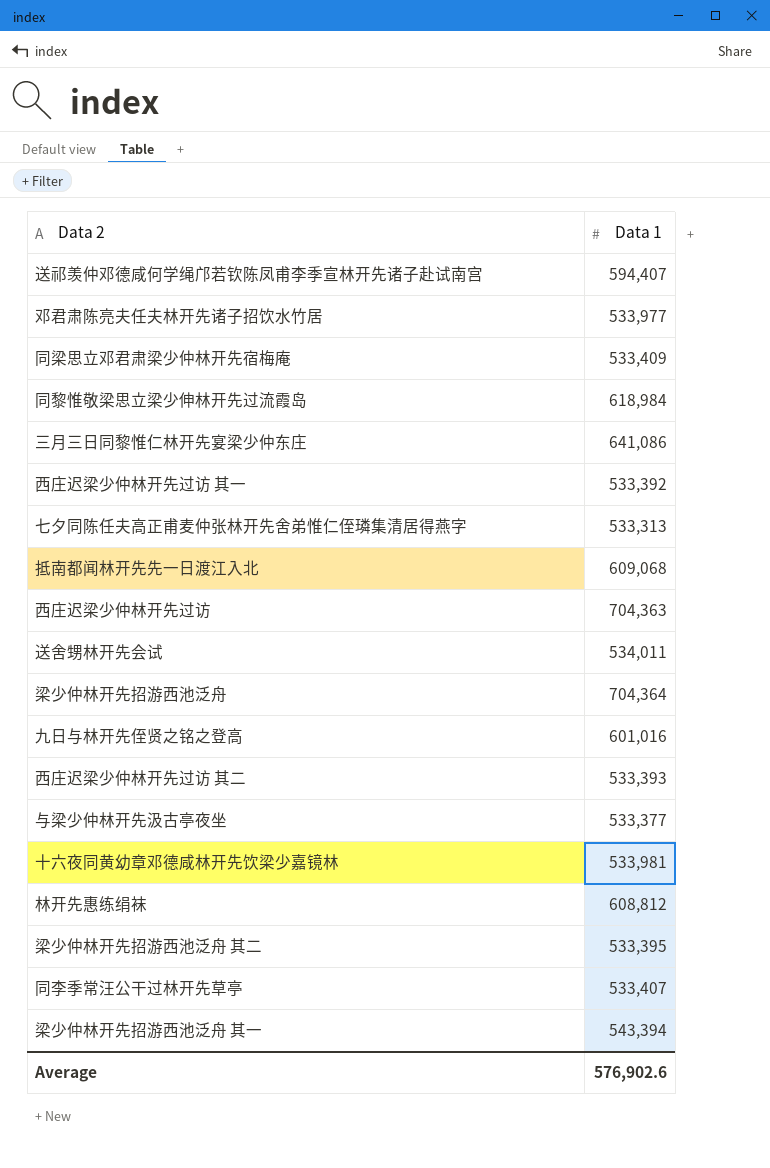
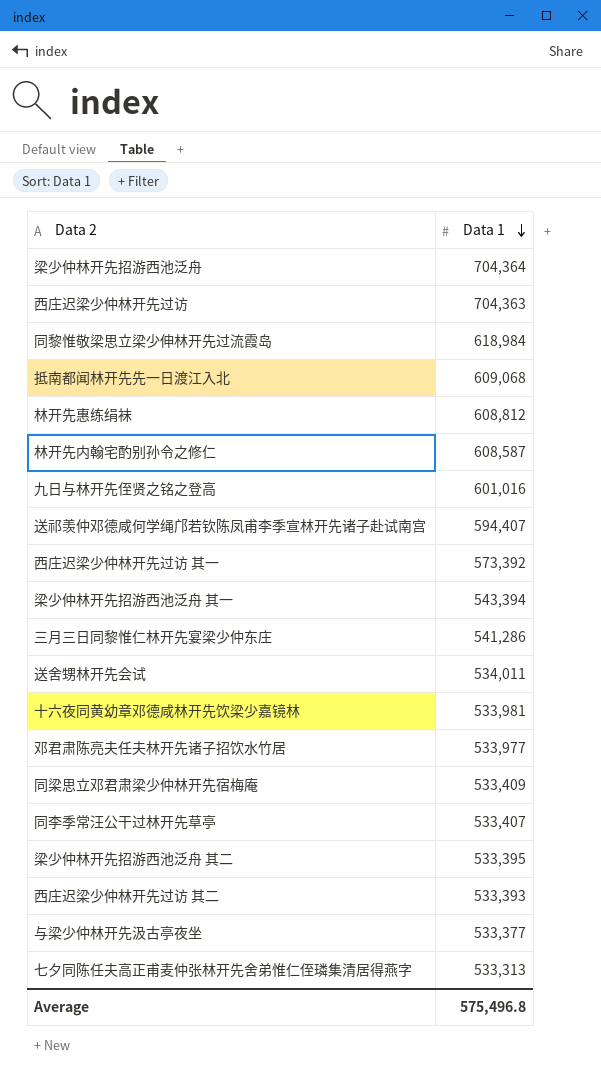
row order: none -> Data 1 descending
row 林开先内翰宅酌别孙令之修仁: none -> 608,587
西庄迟梁少仲林开先过访 其一 | Data 1: 533,392 -> 573,392
三月三日同黎惟仁林开先宴梁少仲东庄 | Data 1: 641,086 -> 541,286
Average | Data 1: 576,902.6 -> 575,496.8

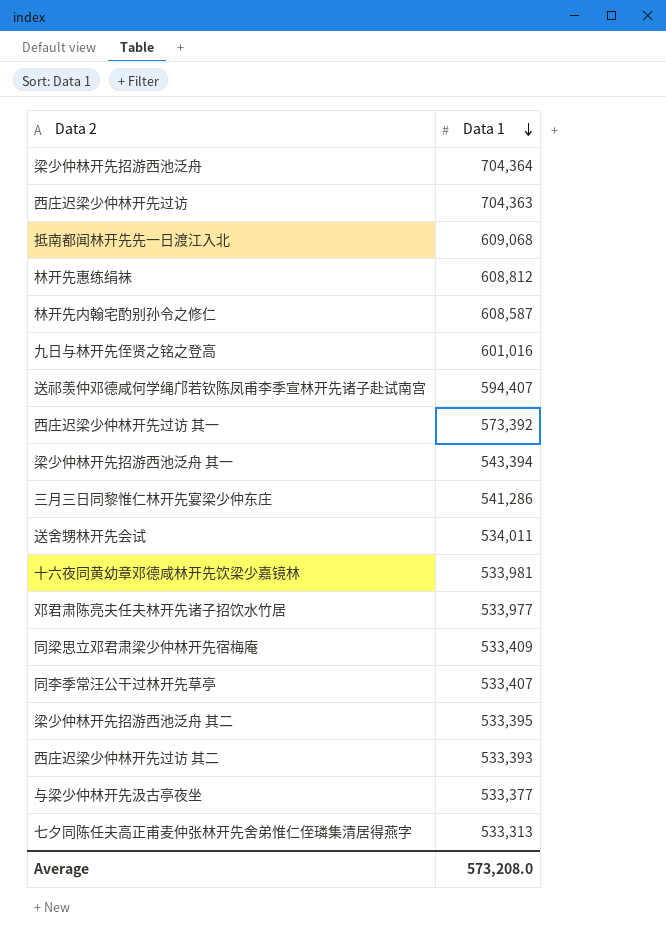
row 同黎惟敬梁思立梁少伸林开先过流霞岛: 618,984 -> none
Average | Data 1: 575,496.8 -> 573,208.0

